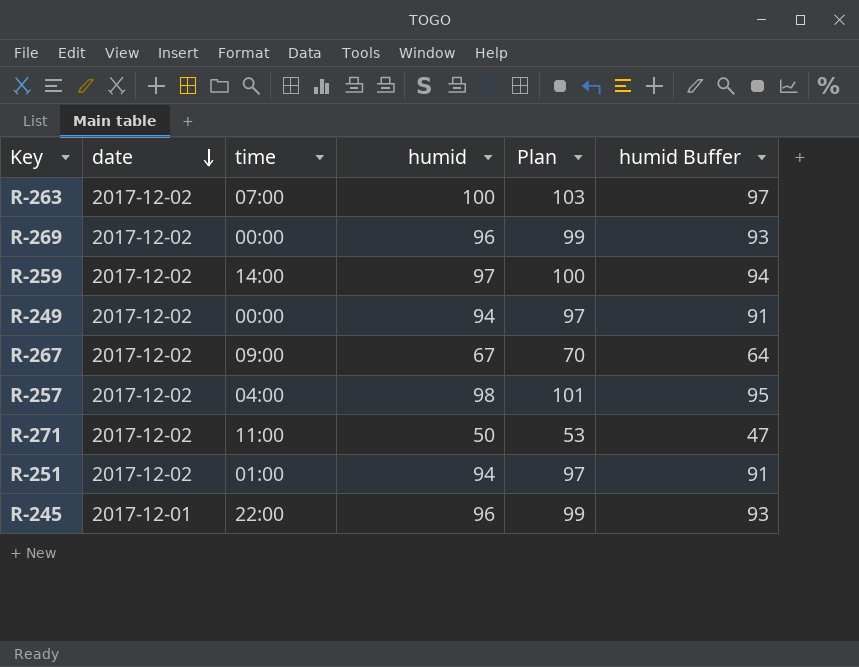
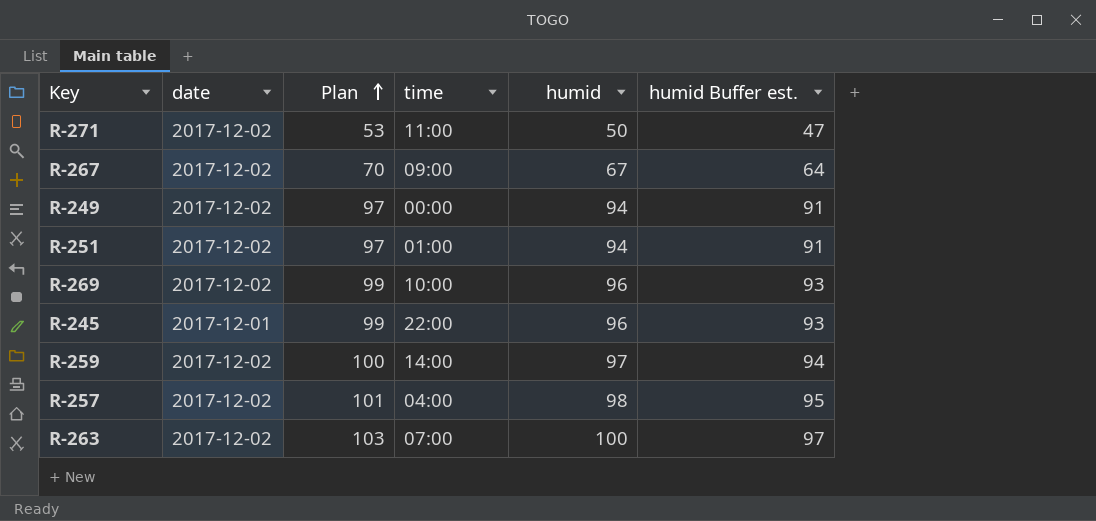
row order: date descending -> Plan ascending
column Plan | position: 5 -> 3
column name: humid Buffer -> humid Buffer est.
R-269 | time: 00:00 -> 10:00

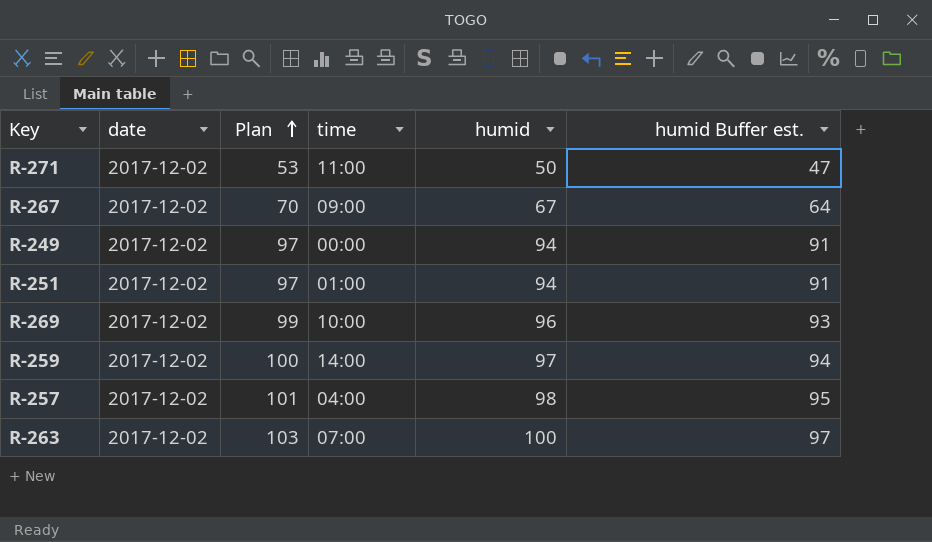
row R-245: 2017-12-01 | 99 | 22:00 | 96 | 93 -> none

